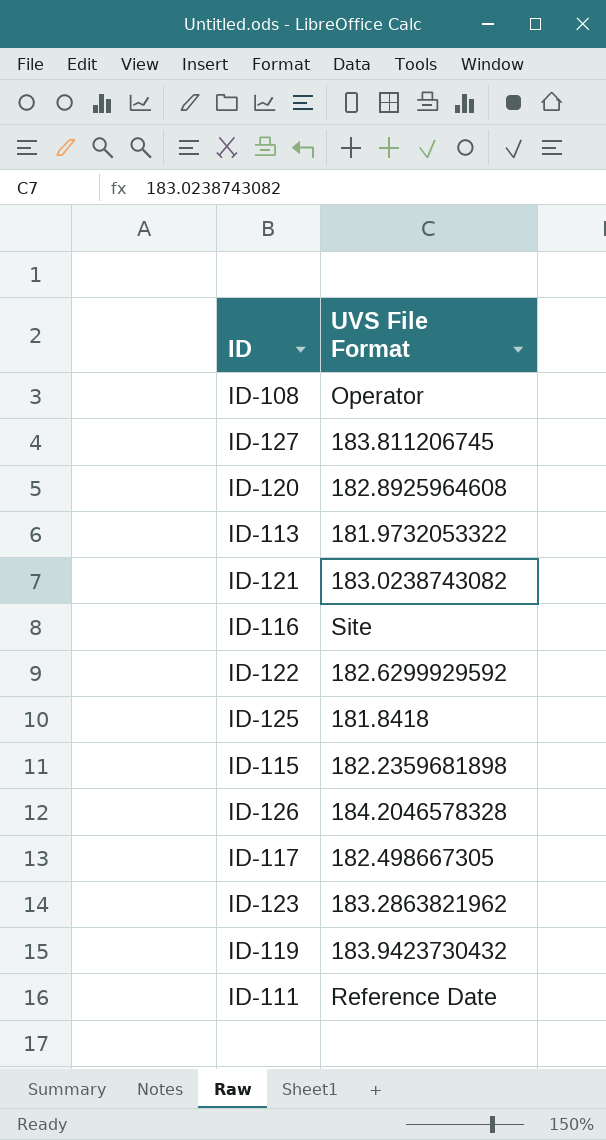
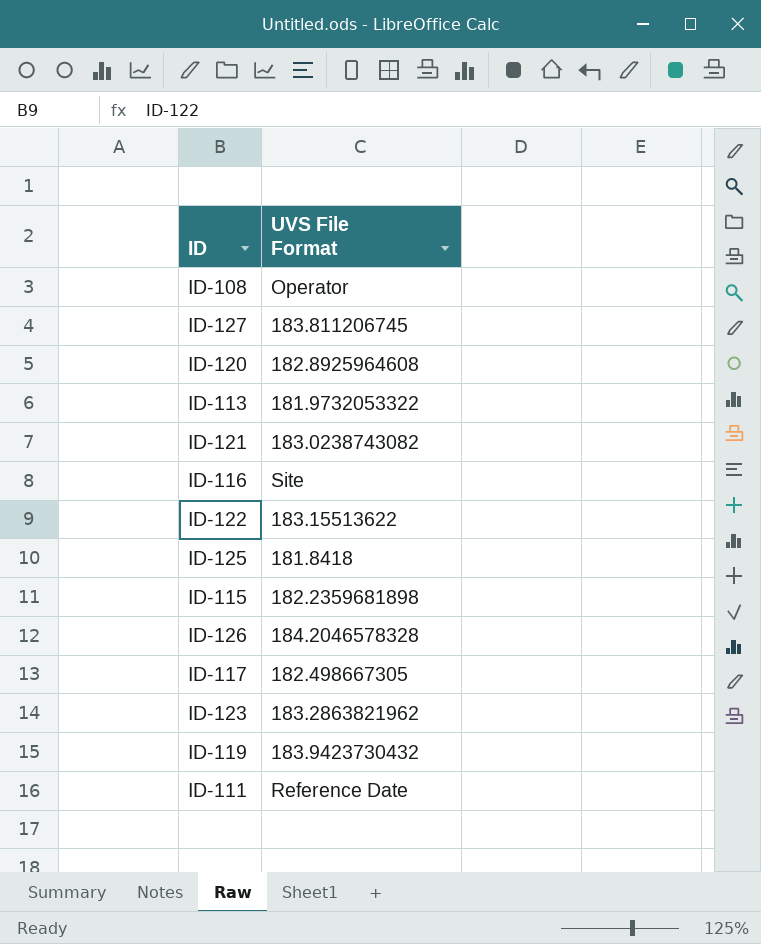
ID-122 | UVS File Format: 182.6299929592 -> 183.15513622

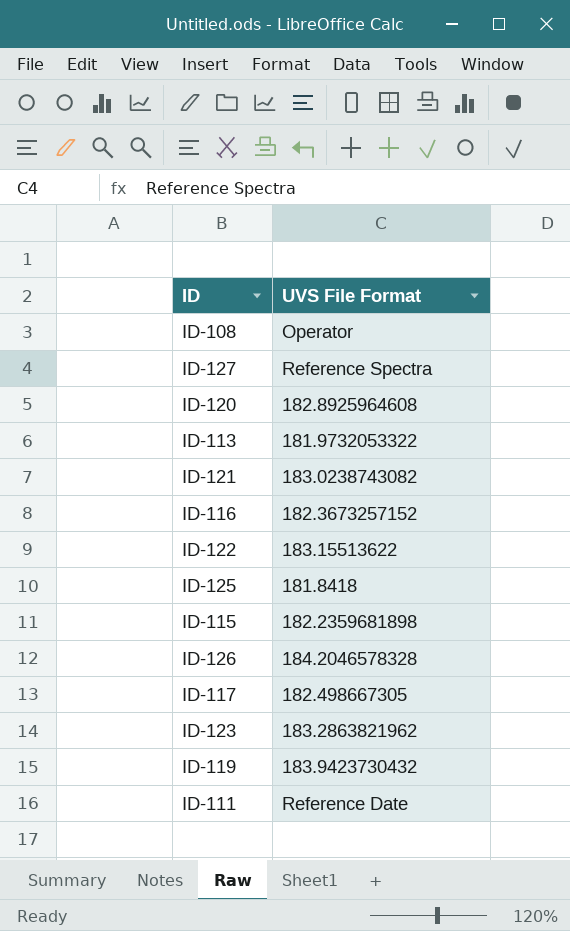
ID-127 | UVS File Format: 183.811206745 -> Reference Spectra
ID-116 | UVS File Format: Site -> 182.3673257152

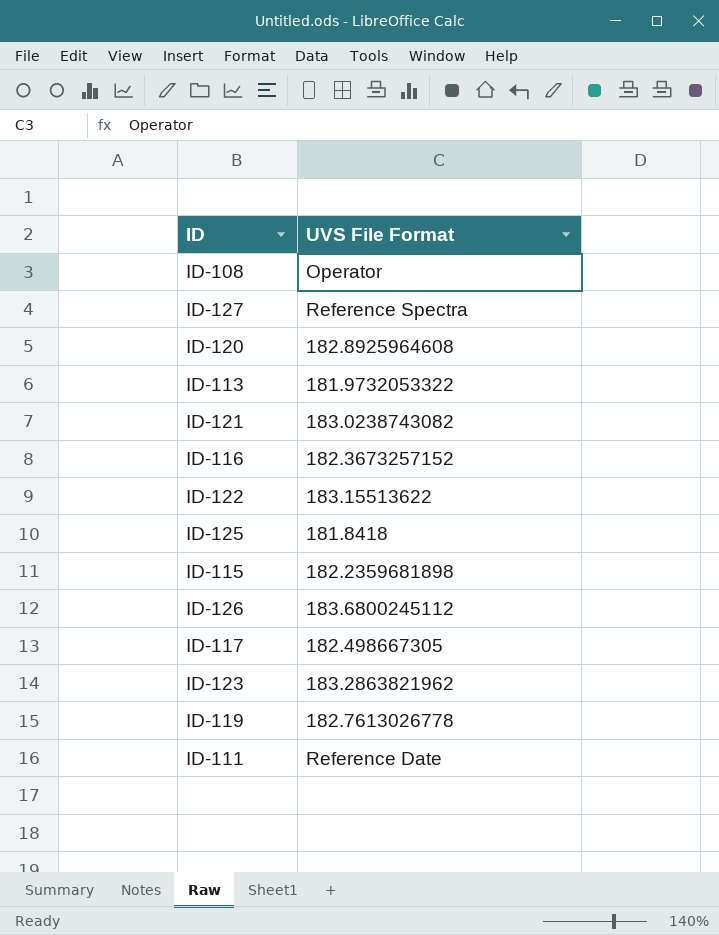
ID-126 | UVS File Format: 184.2046578328 -> 183.6800245112
ID-119 | UVS File Format: 183.9423730432 -> 182.7613026778

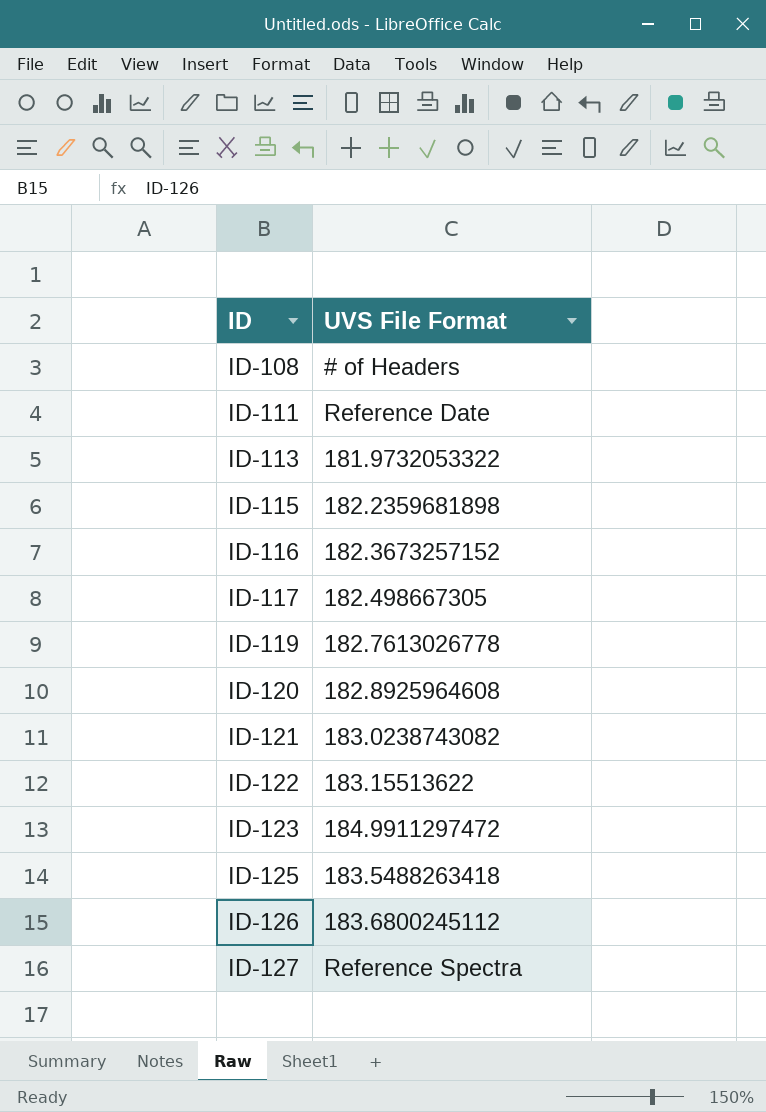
row order: none -> ID ascending
ID-108 | UVS File Format: Operator -> # of Headers
ID-123 | UVS File Format: 183.2863821962 -> 184.9911297472
ID-125 | UVS File Format: 181.8418 -> 183.5488263418

